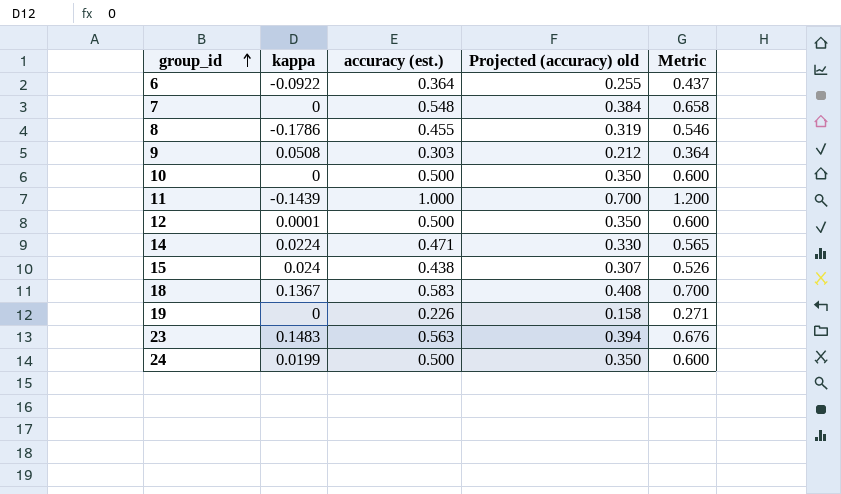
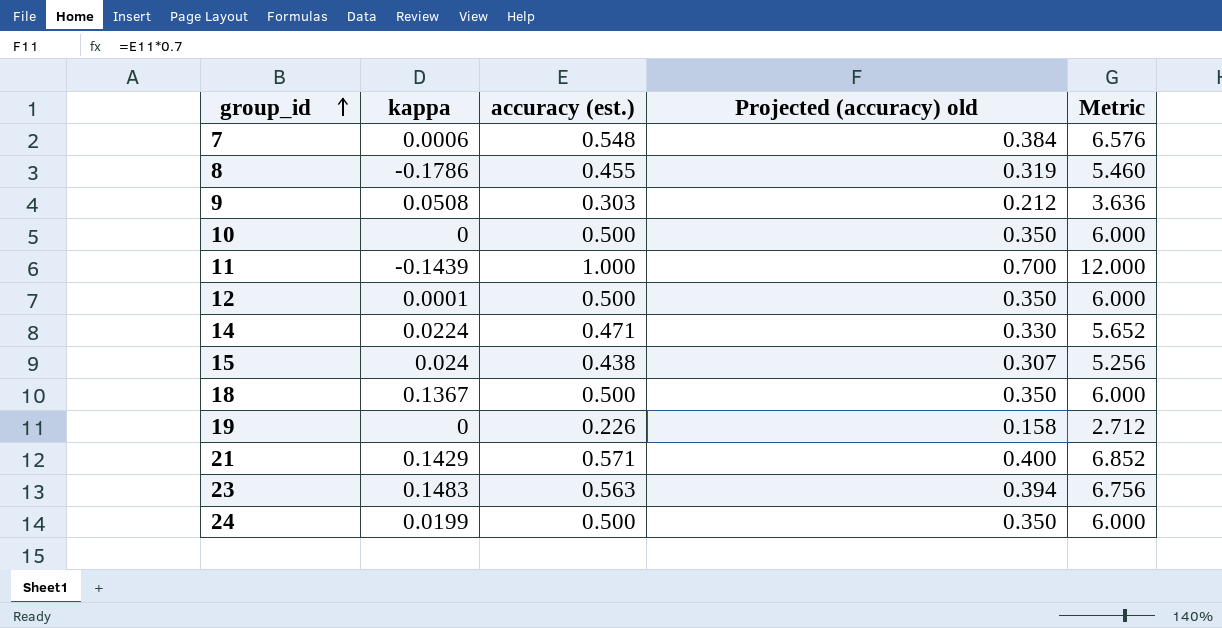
column Metric | formula: [accuracy (est.)] * 1.2 -> [accuracy (est.)] * 12
row 6: -0.0922 | 0.364 | 0.255 | 0.437 -> none
7 | kappa: 0 -> 0.0006
18 | accuracy (est.): 0.583 -> 0.500
18 | Projected (accuracy) old: 0.408 -> 0.350
row 21: none -> 0.1429 | 0.571 | 0.400 | 6.852

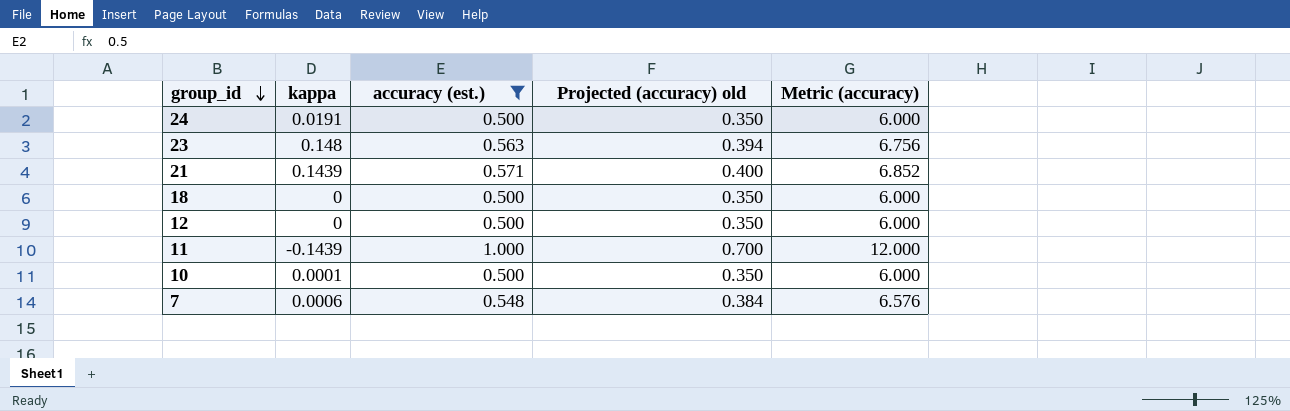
filter: none -> accuracy (est.) >= 0.500
row order: group_id ascending -> group_id descending
column name: Metric -> Metric (accuracy)
24 | kappa: 0.0199 -> 0.0191
23 | kappa: 0.1483 -> 0.148
21 | kappa: 0.1429 -> 0.1439
18 | kappa: 0.1367 -> 0
12 | kappa: 0.0001 -> 0
10 | kappa: 0 -> 0.0001

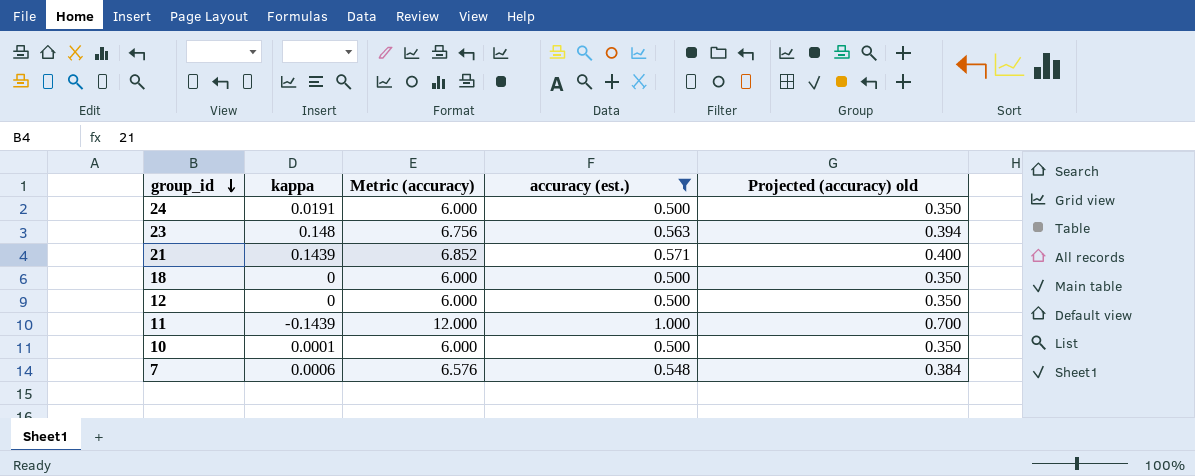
column Metric (accuracy) | position: 5 -> 3

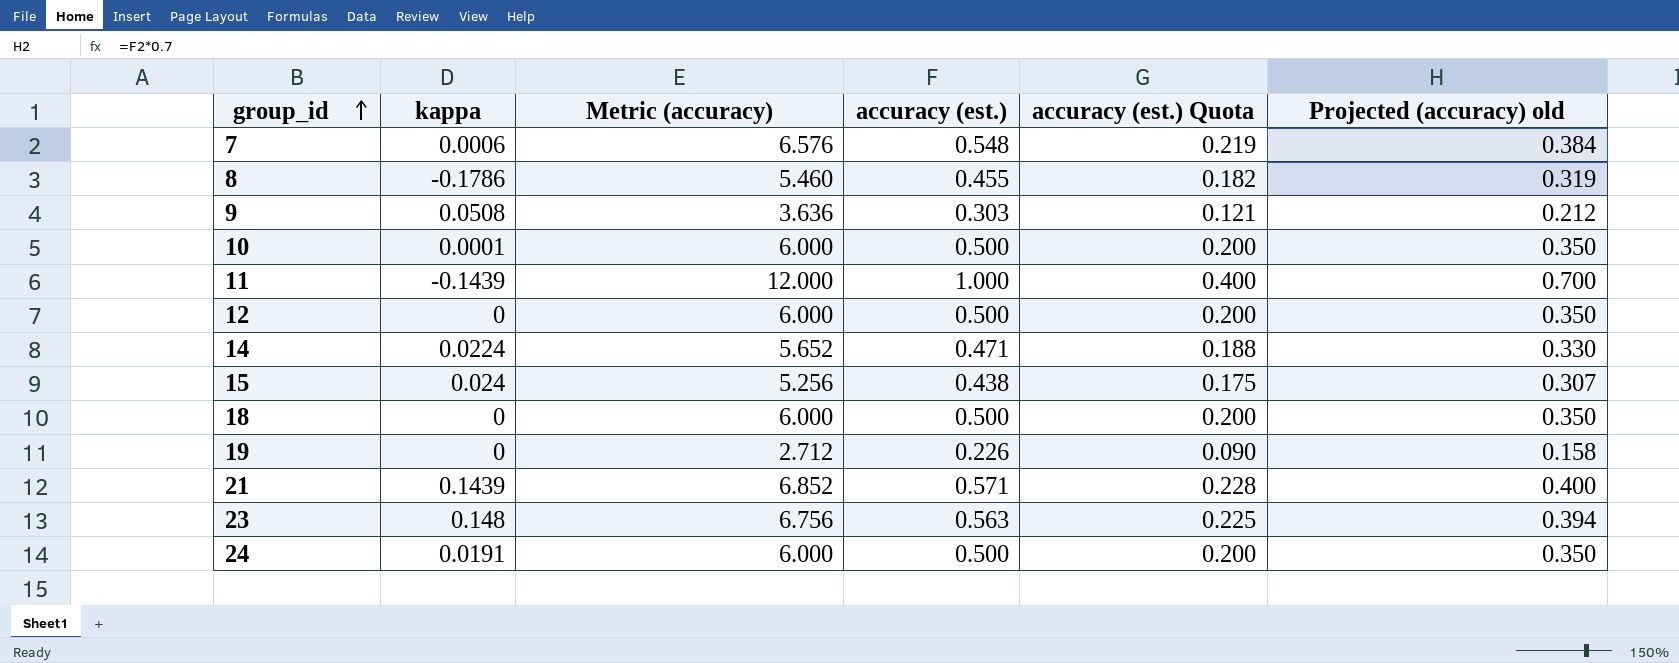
filter: accuracy (est.) >= 0.500 -> none
row order: group_id descending -> group_id ascending
column accuracy (est.) Quota | formula: none -> [accuracy (est.)] * 0.4

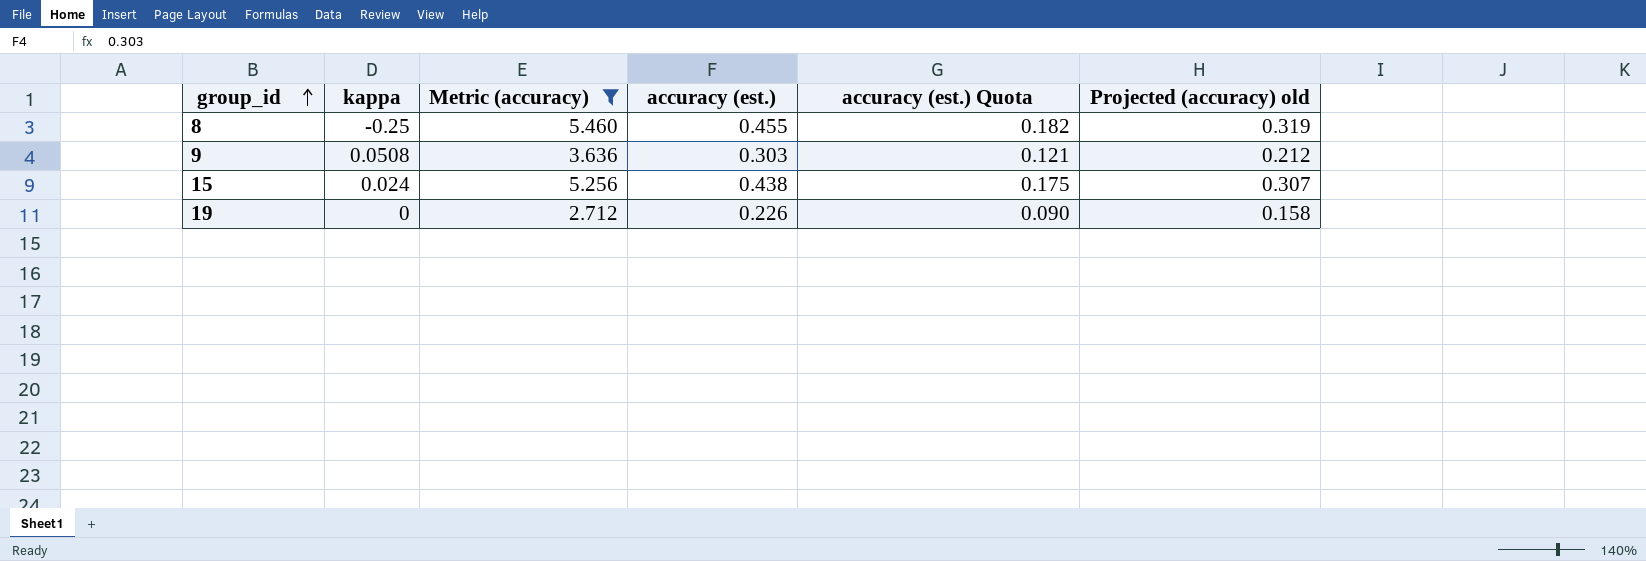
filter: none -> Metric (accuracy) <= 5.460
8 | kappa: -0.1786 -> -0.25

